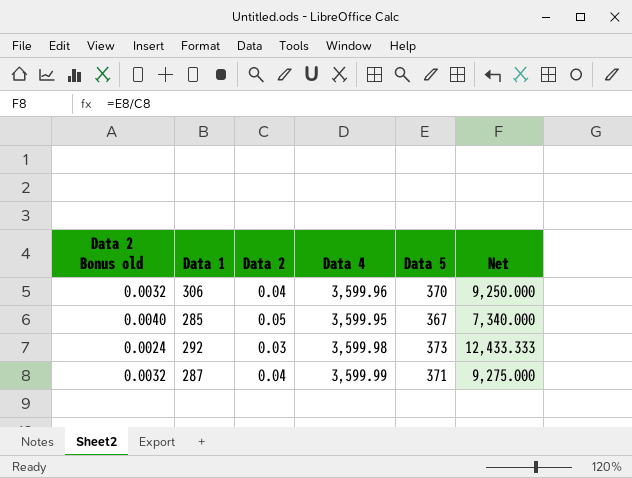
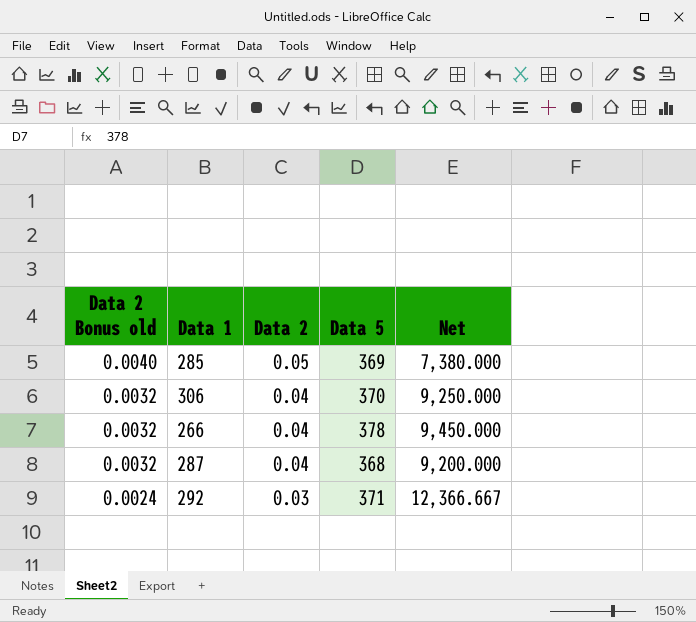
row order: none -> Data 2 Bonus old descending
column Data 4 | position: 4 -> none
285 | Data 5: 367 -> 369
285 | Net: 7,340.000 -> 7,380.000
row 266: none -> 0.0032 | 0.04 | 378 | 9,450.000
287 | Data 5: 371 -> 368
287 | Net: 9,275.000 -> 9,200.000
292 | Data 5: 373 -> 371
292 | Net: 12,433.333 -> 12,366.667

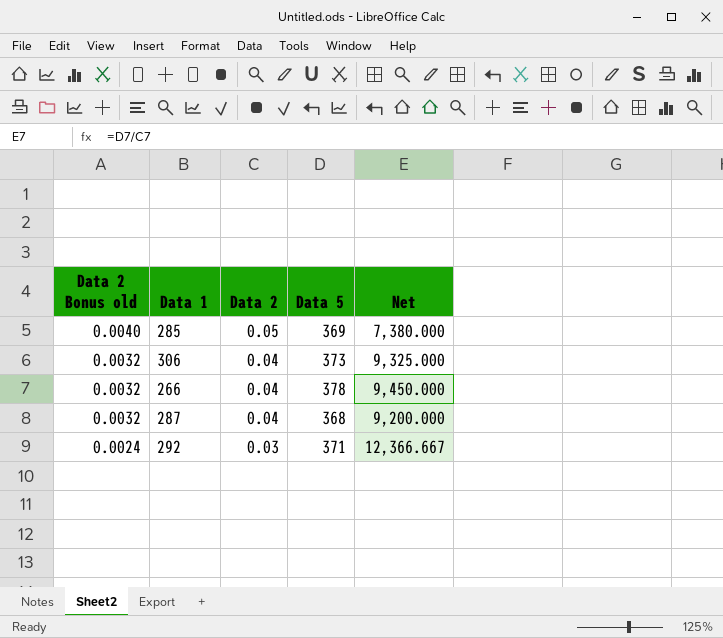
306 | Data 5: 370 -> 373
306 | Net: 9,250.000 -> 9,325.000

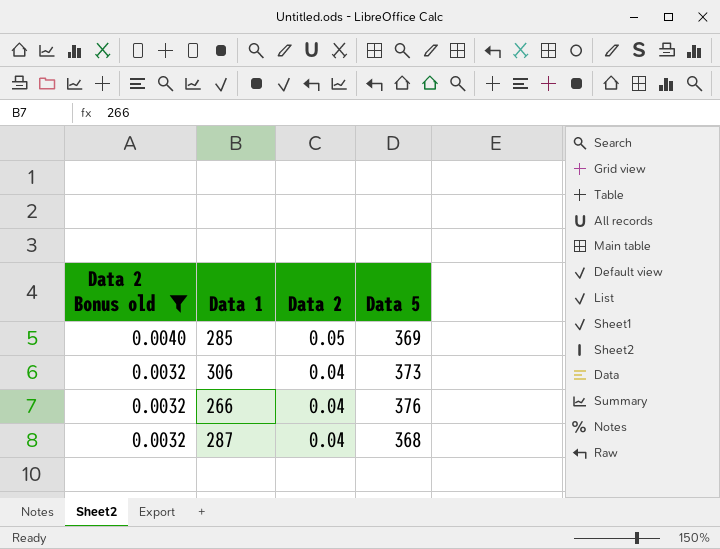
filter: none -> Data 2 Bonus old != 0.0024
column Net | formula: [Data 5] / [Data 2] -> none
266 | Data 5: 378 -> 376

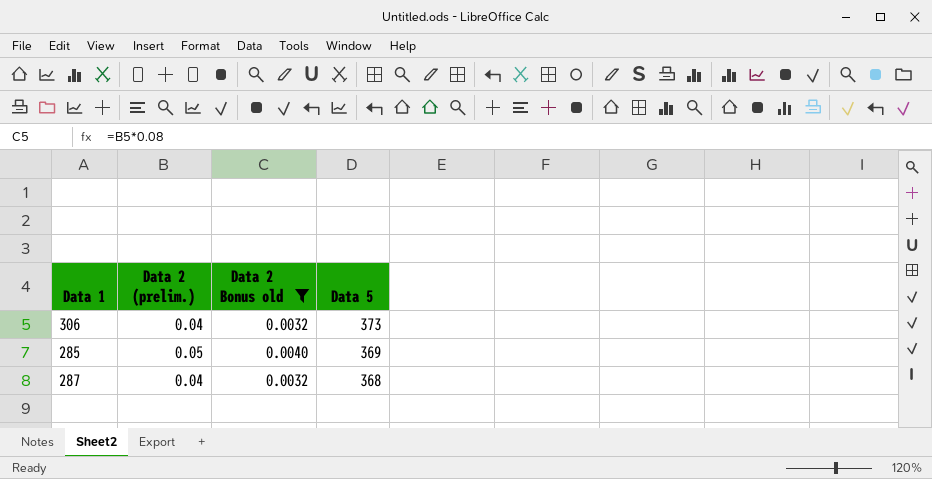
row order: Data 2 Bonus old descending -> Data 5 descending
column name: Data 2 -> Data 2 (prelim.)
column Data 2 Bonus old | position: 1 -> 3
row 266: 0.0032 | 0.04 | 376 -> none

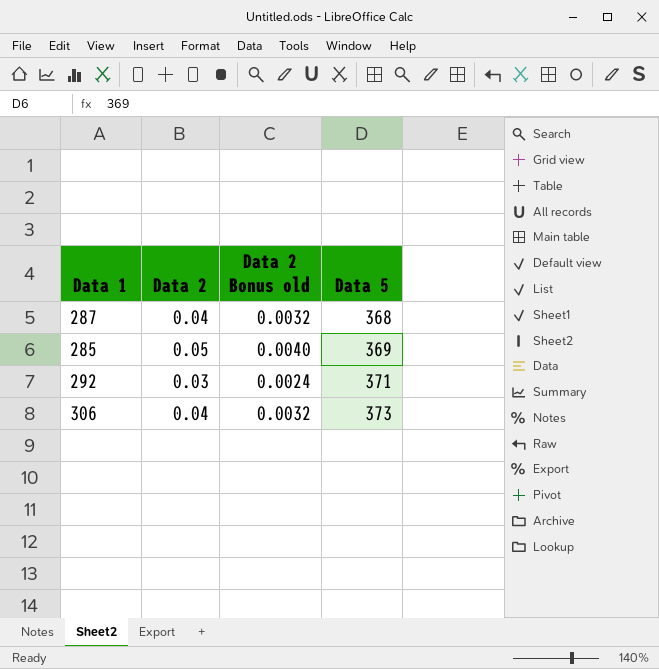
filter: Data 2 Bonus old != 0.0024 -> none
row order: Data 5 descending -> Data 5 ascending
column name: Data 2 (prelim.) -> Data 2

